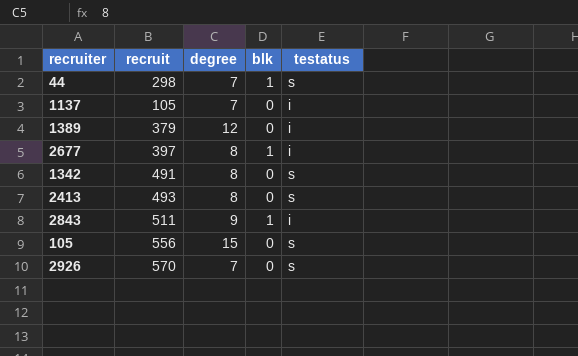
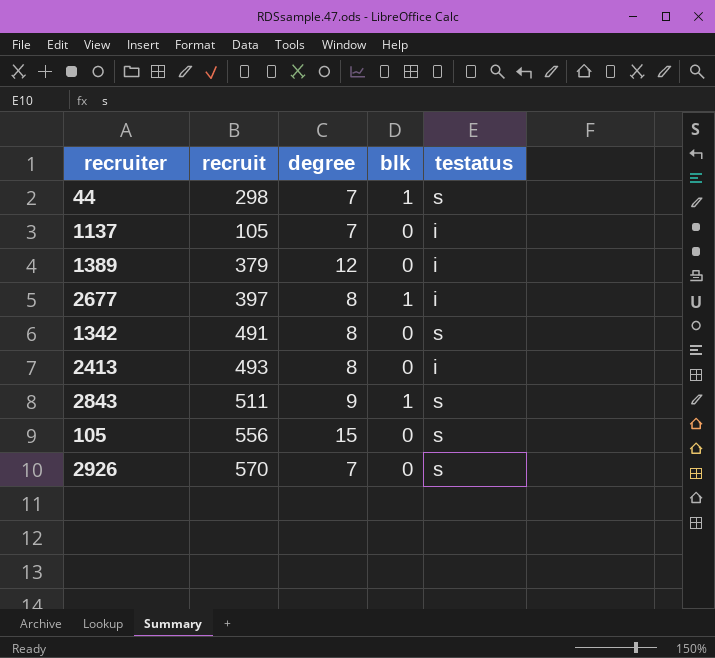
2413 | testatus: s -> i
2843 | testatus: i -> s

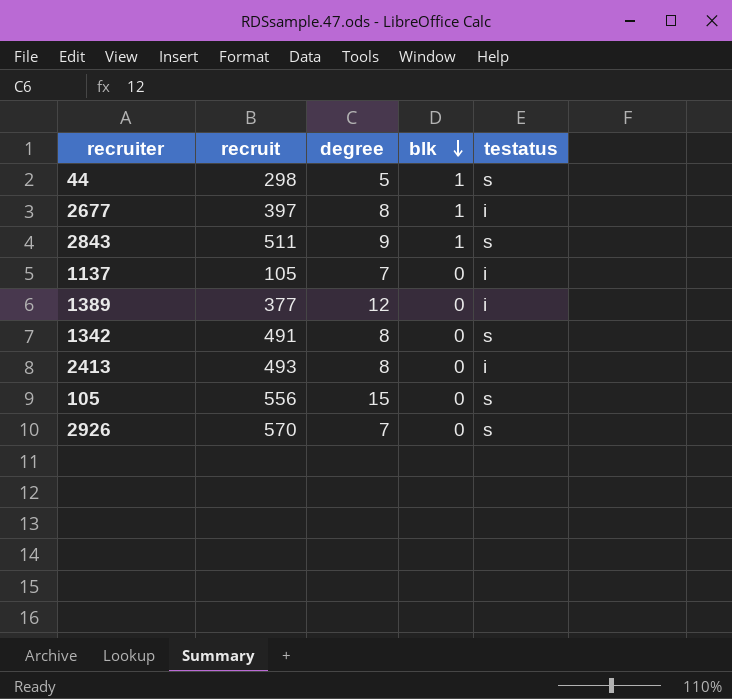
row order: none -> blk descending
44 | degree: 7 -> 5
1389 | recruit: 379 -> 377

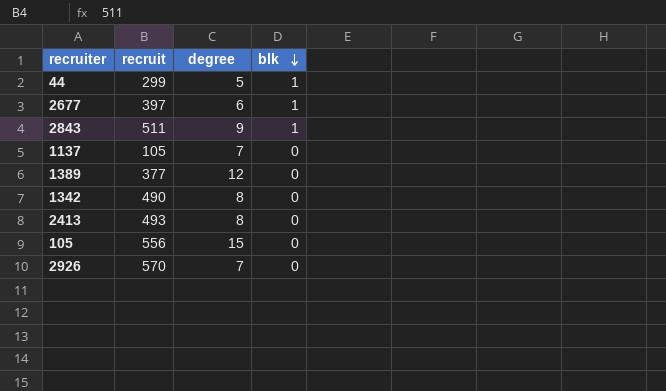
column testatus | position: 5 -> none
44 | recruit: 298 -> 299
2677 | degree: 8 -> 6
1342 | recruit: 491 -> 490

